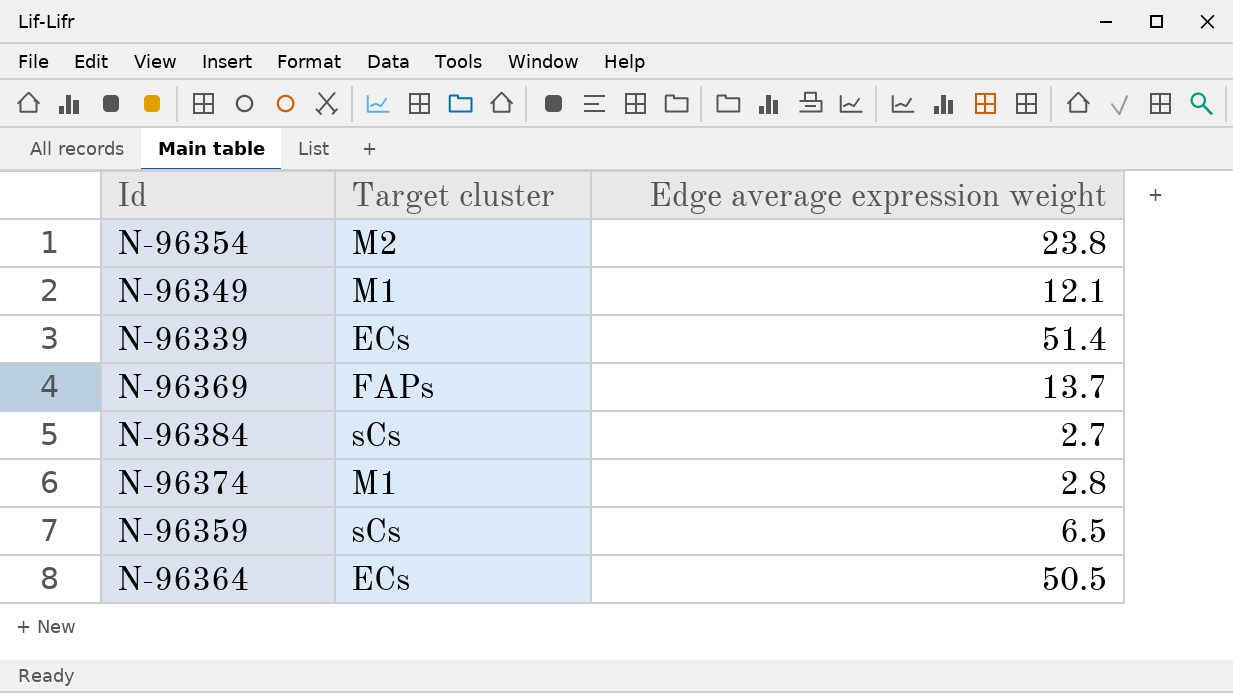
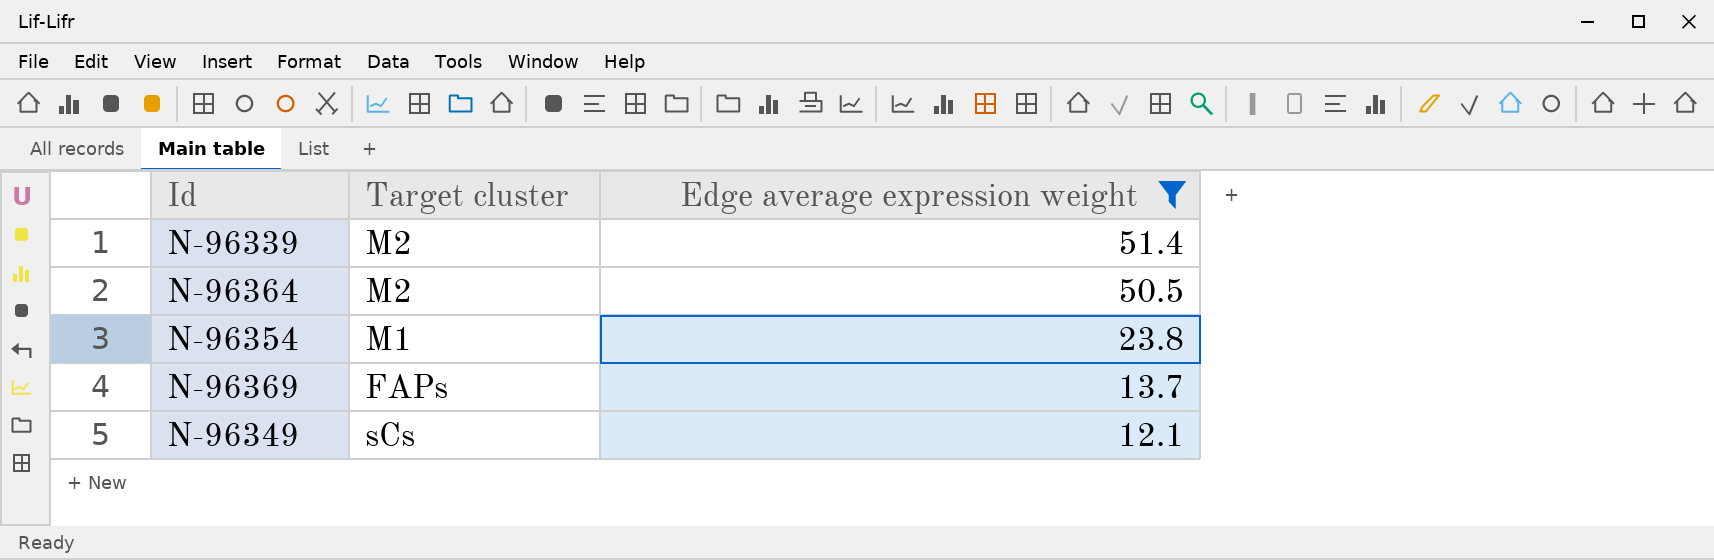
filter: none -> Edge average expression weight >= 12.1
row order: none -> Edge average expression weight descending
N-96339 | Target cluster: ECs -> M2
N-96364 | Target cluster: ECs -> M2
N-96354 | Target cluster: M2 -> M1
N-96349 | Target cluster: M1 -> sCs

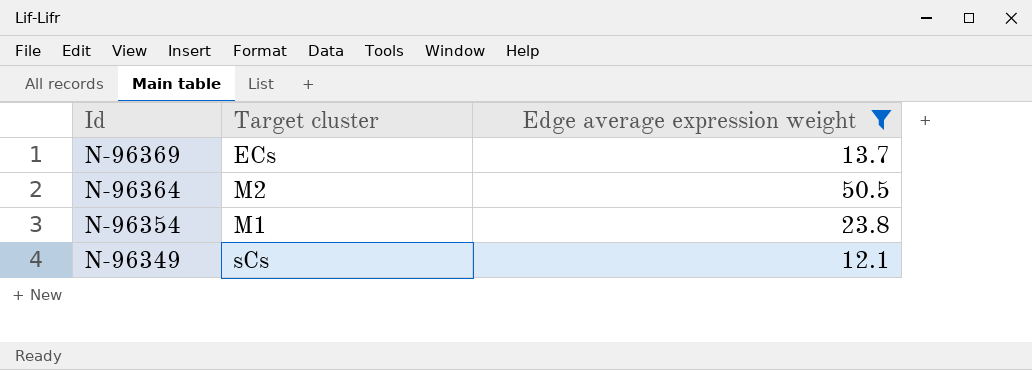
row order: Edge average expression weight descending -> Id descending
row N-96339: M2 | 51.4 -> none
N-96369 | Target cluster: FAPs -> ECs

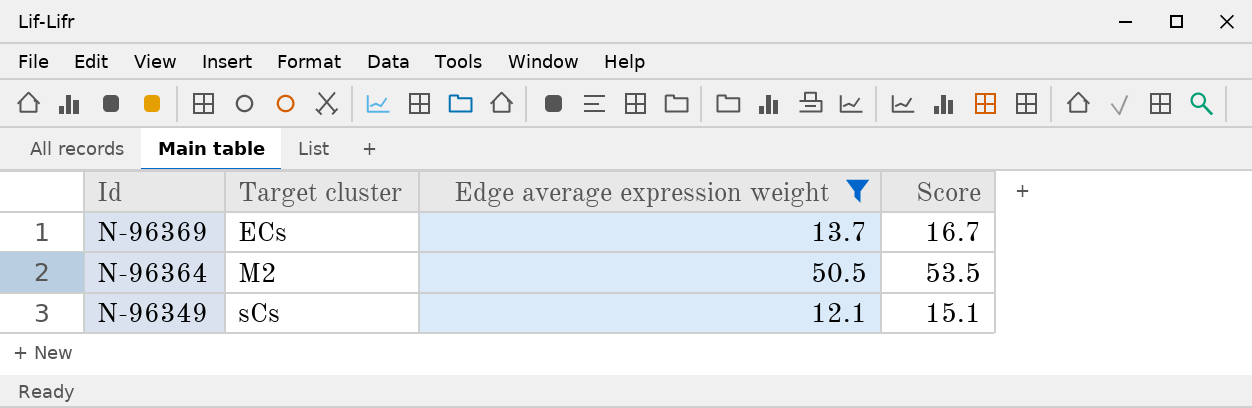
column Score | formula: none -> [Edge average expression weight] + 3
row N-96354: M1 | 23.8 -> none

